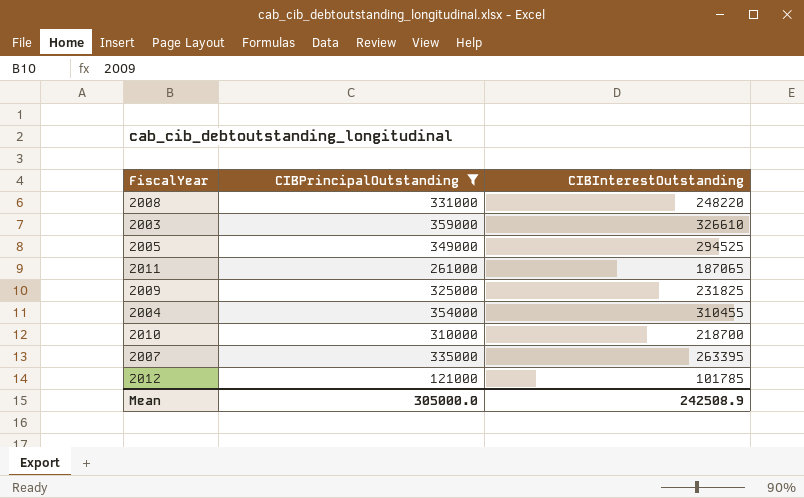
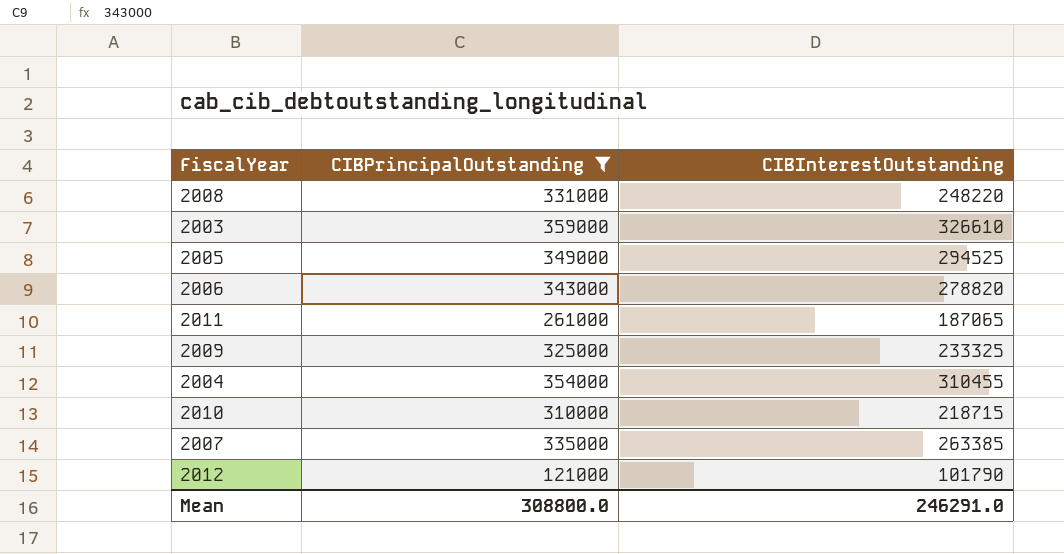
row 2006: none -> 343000 | 278820
2009 | CIBInterestOutstanding: 231825 -> 233325
2010 | CIBInterestOutstanding: 218700 -> 218715
2007 | CIBInterestOutstanding: 263395 -> 263385
2012 | CIBInterestOutstanding: 101785 -> 101790
Mean | CIBPrincipalOutstanding: 305000.0 -> 308800.0
Mean | CIBInterestOutstanding: 242508.9 -> 246291.0

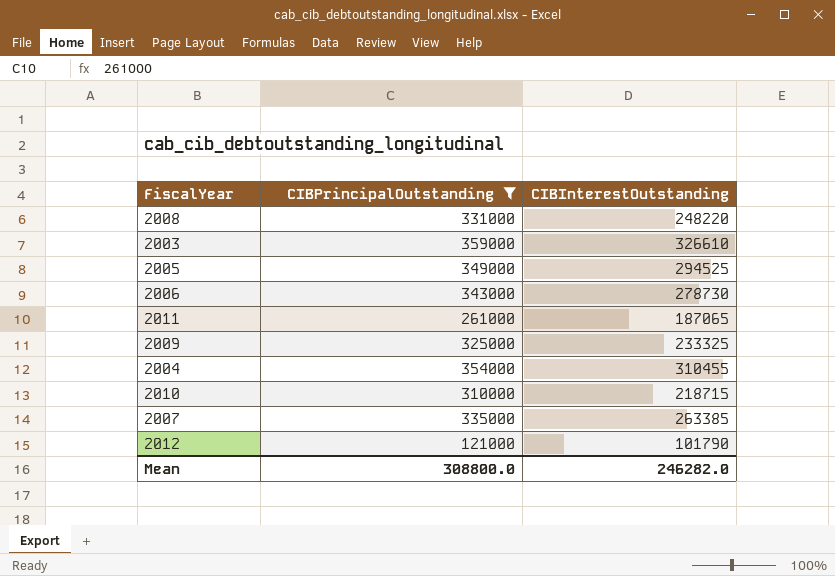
2006 | CIBInterestOutstanding: 278820 -> 278730
Mean | CIBInterestOutstanding: 246291.0 -> 246282.0

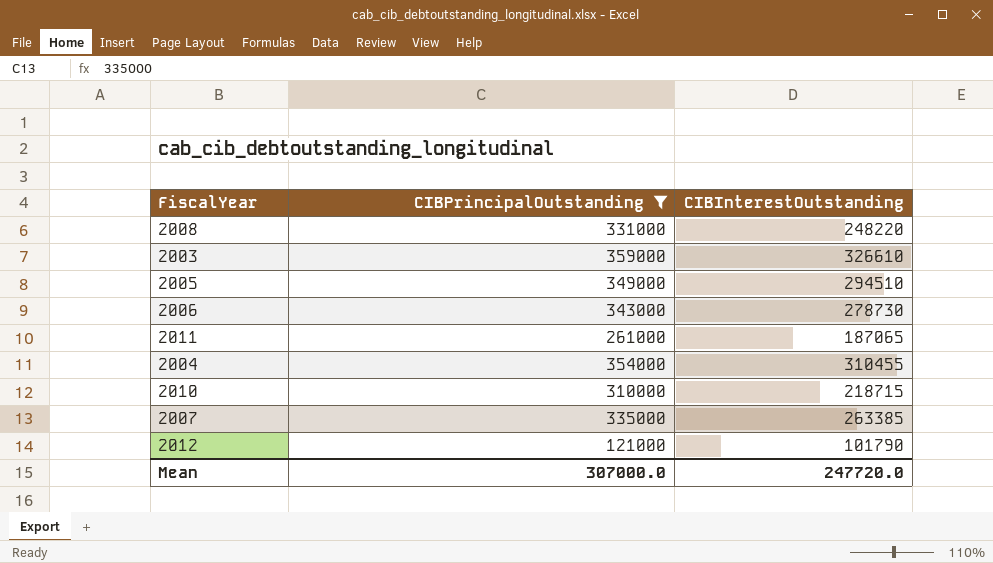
row 2009: 325000 | 233325 -> none
2005 | CIBInterestOutstanding: 294525 -> 294510
Mean | CIBPrincipalOutstanding: 308800.0 -> 307000.0
Mean | CIBInterestOutstanding: 246282.0 -> 247720.0

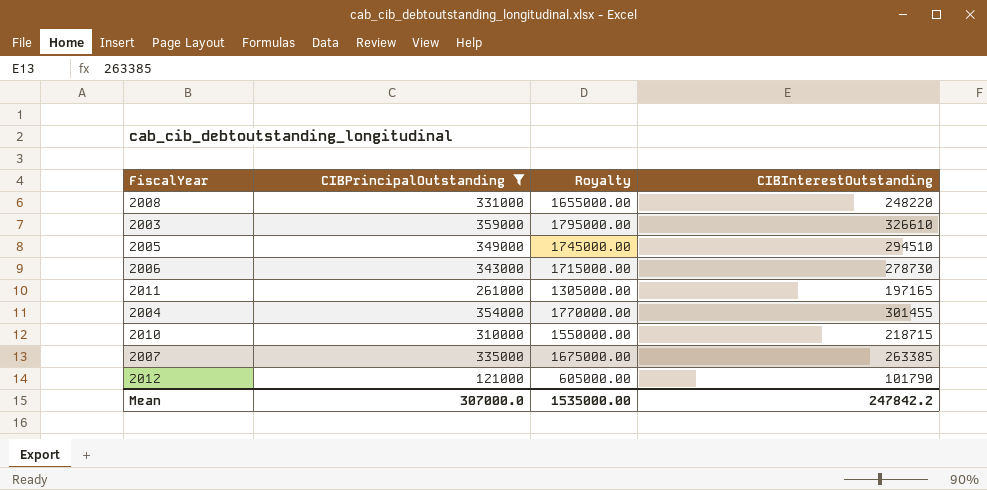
column Royalty | formula: none -> [CIBPrincipalOutstanding] * 5
2011 | CIBInterestOutstanding: 187065 -> 197165
2004 | CIBInterestOutstanding: 310455 -> 301455
Mean | CIBInterestOutstanding: 247720.0 -> 247842.2

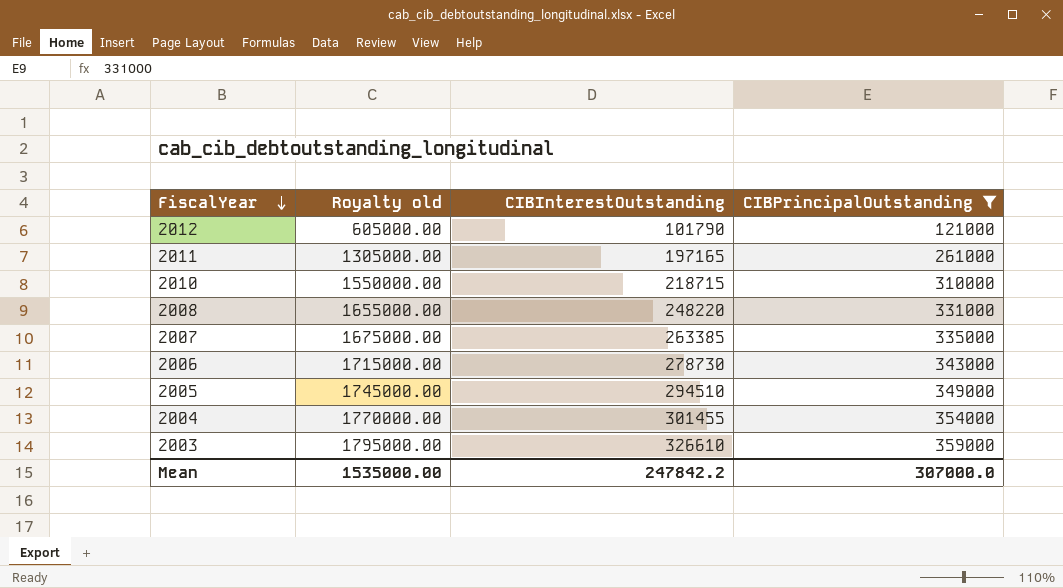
row order: none -> FiscalYear descending
column name: Royalty -> Royalty old
column CIBPrincipalOutstanding | position: 2 -> 4

